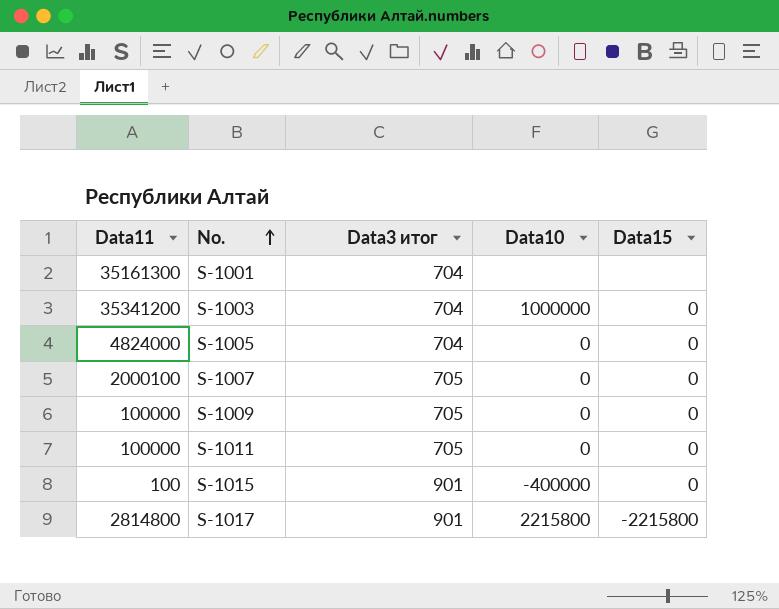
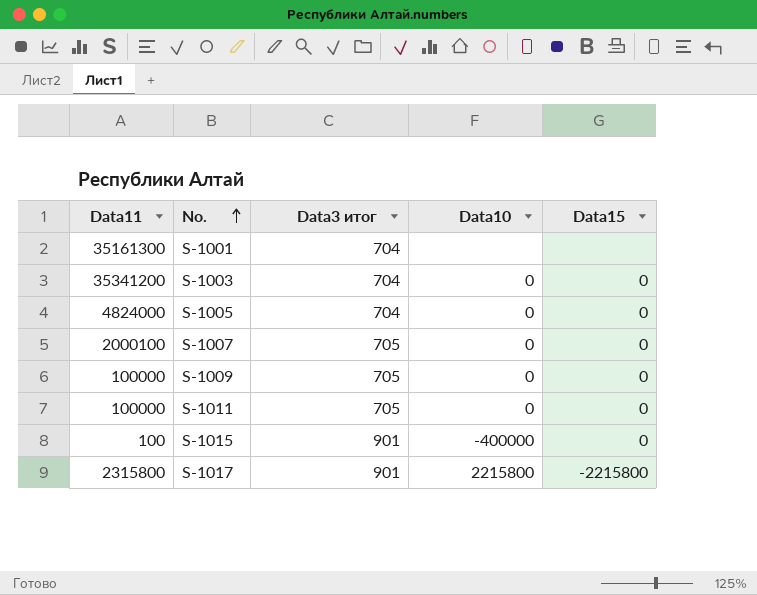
S-1003 | Data10: 1000000 -> 0
S-1017 | Data11: 2814800 -> 2315800

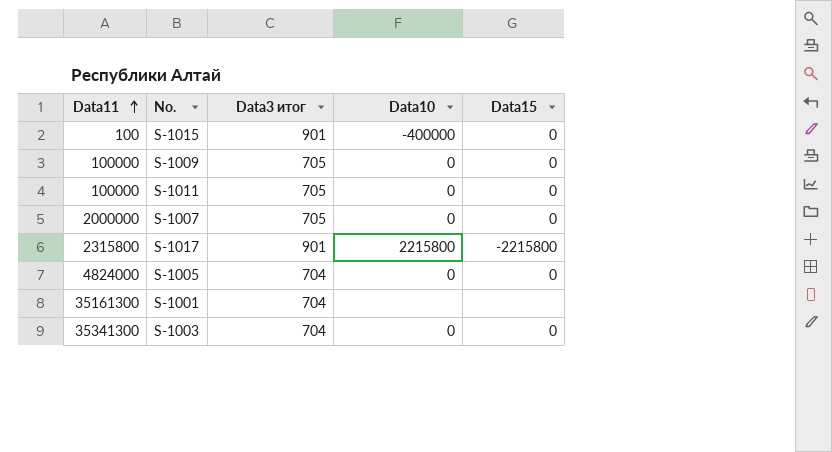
row order: No. ascending -> Data11 ascending
S-1007 | Data11: 2000100 -> 2000000
S-1003 | Data11: 35341200 -> 35341300

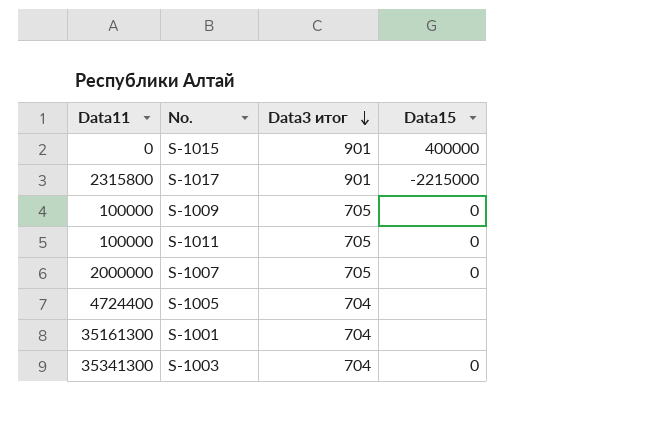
row order: Data11 ascending -> Data3 итог descending
column Data10 | position: 4 -> none
S-1015 | Data11: 100 -> 0
S-1015 | Data15: 0 -> 400000
S-1017 | Data15: -2215800 -> -2215000
S-1005 | Data11: 4824000 -> 4724400
S-1005 | Data15: 0 -> none

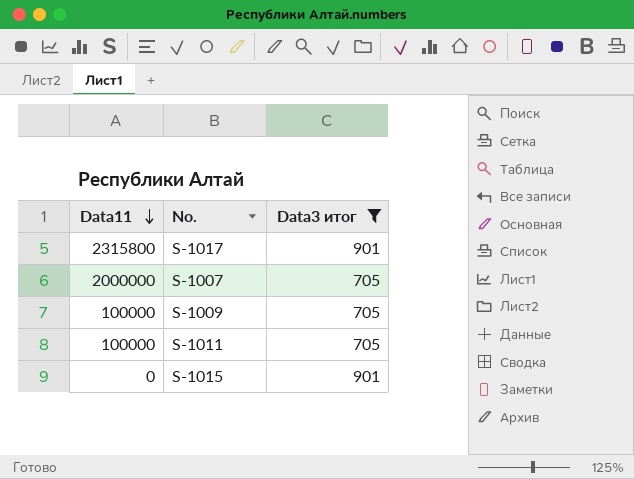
filter: none -> Data3 итог != 704
row order: Data3 итог descending -> Data11 descending
column Data15 | position: 4 -> none

